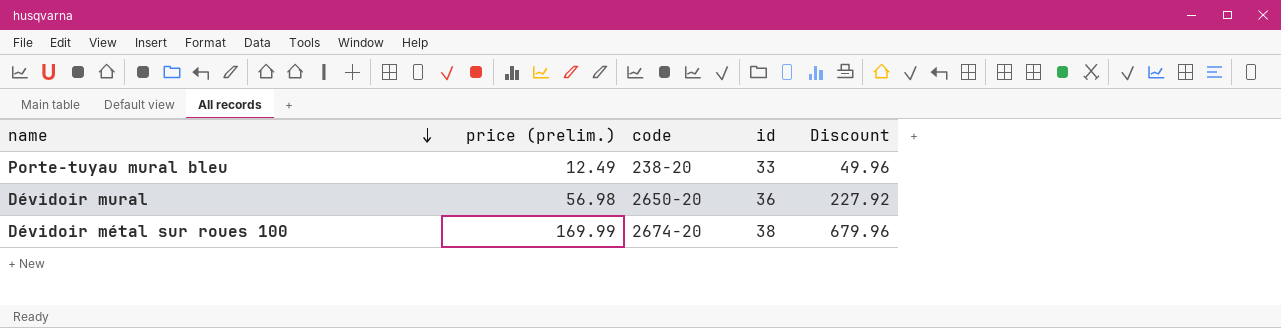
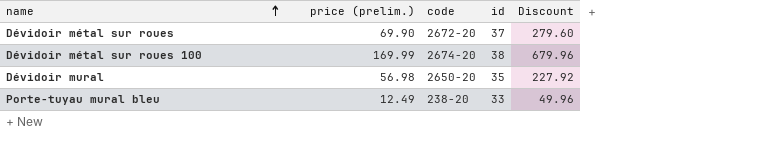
row order: name descending -> name ascending
row Dévidoir métal sur roues: none -> 69.90 | 2672-20 | 37 | 279.60
Dévidoir mural | id: 36 -> 35

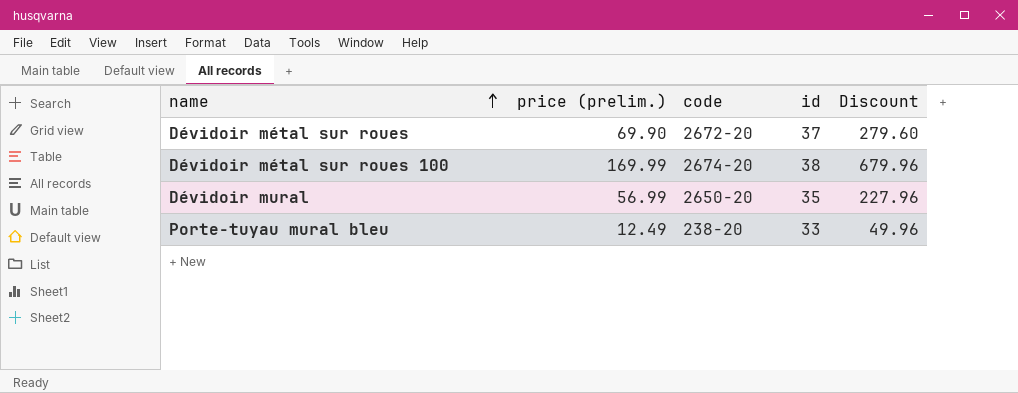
Dévidoir mural | price (prelim.): 56.98 -> 56.99
Dévidoir mural | Discount: 227.92 -> 227.96

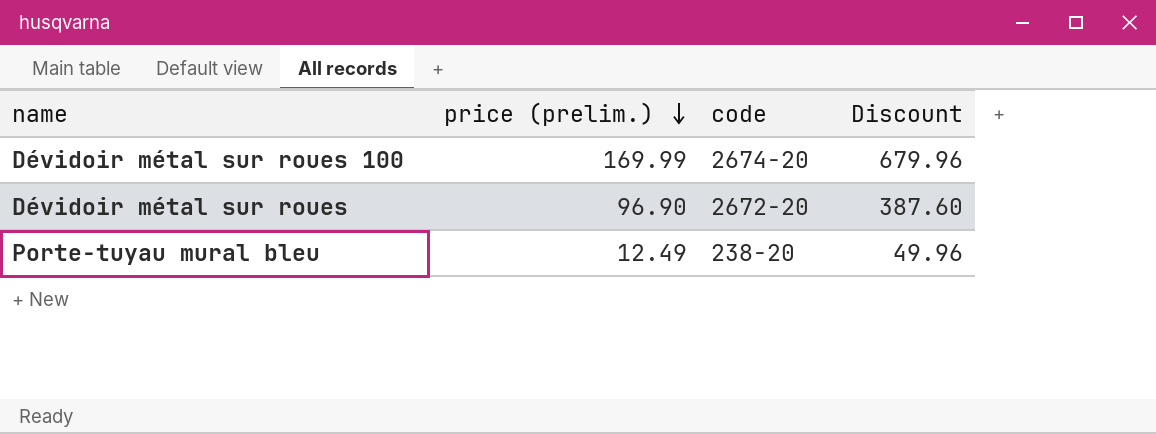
row order: name ascending -> price (prelim.) descending
column id | position: 4 -> none
row Dévidoir mural: 56.99 | 2650-20 | 35 | 227.96 -> none
Dévidoir métal sur roues | price (prelim.): 69.90 -> 96.90
Dévidoir métal sur roues | Discount: 279.60 -> 387.60

